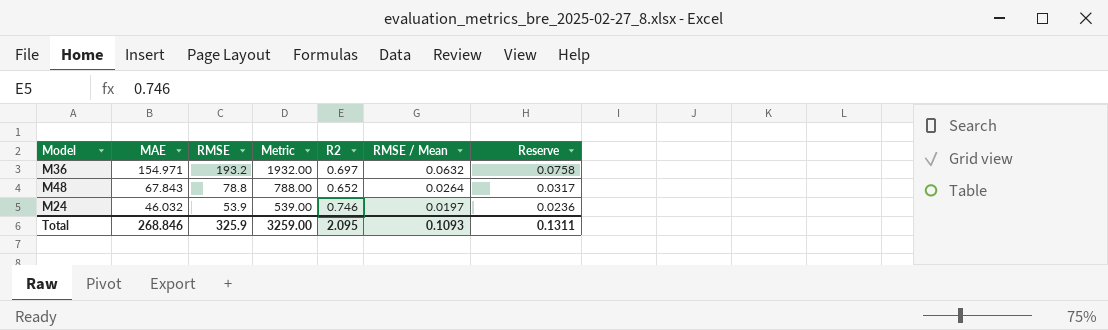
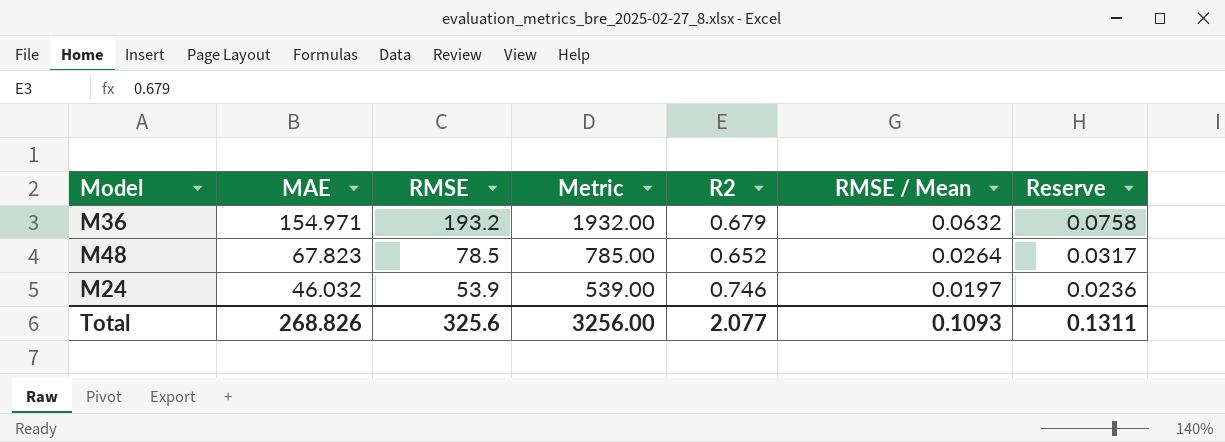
M36 | R2: 0.697 -> 0.679
M48 | MAE: 67.843 -> 67.823
M48 | RMSE: 78.8 -> 78.5
M48 | Metric: 788.00 -> 785.00
Total | MAE: 268.846 -> 268.826
Total | RMSE: 325.9 -> 325.6
Total | Metric: 3259.00 -> 3256.00
Total | R2: 2.095 -> 2.077

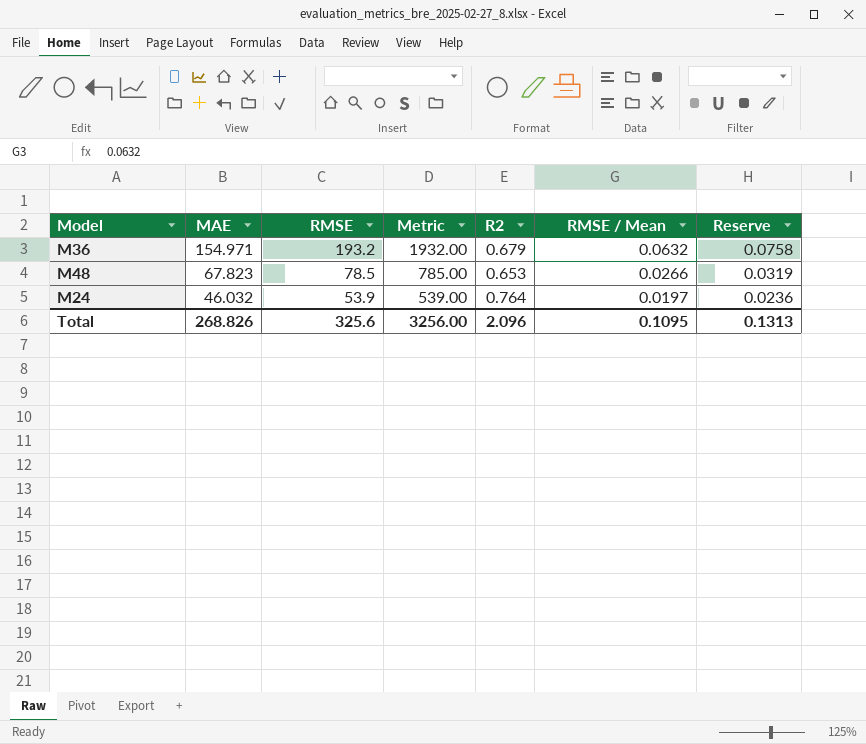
M48 | R2: 0.652 -> 0.653
M48 | RMSE / Mean: 0.0264 -> 0.0266
M48 | Reserve: 0.0317 -> 0.0319
M24 | R2: 0.746 -> 0.764
Total | R2: 2.077 -> 2.096
Total | RMSE / Mean: 0.1093 -> 0.1095
Total | Reserve: 0.1311 -> 0.1313

